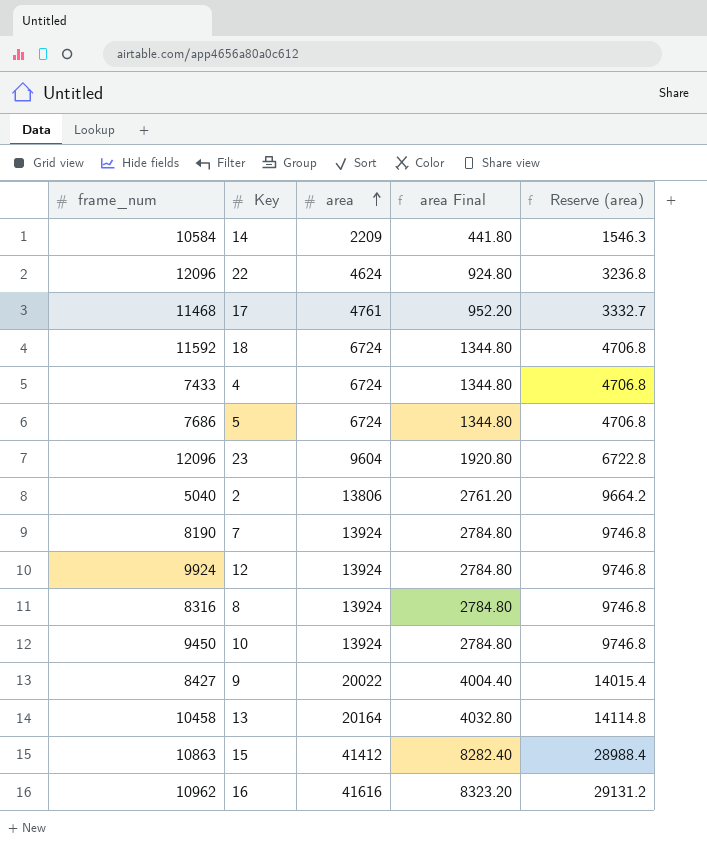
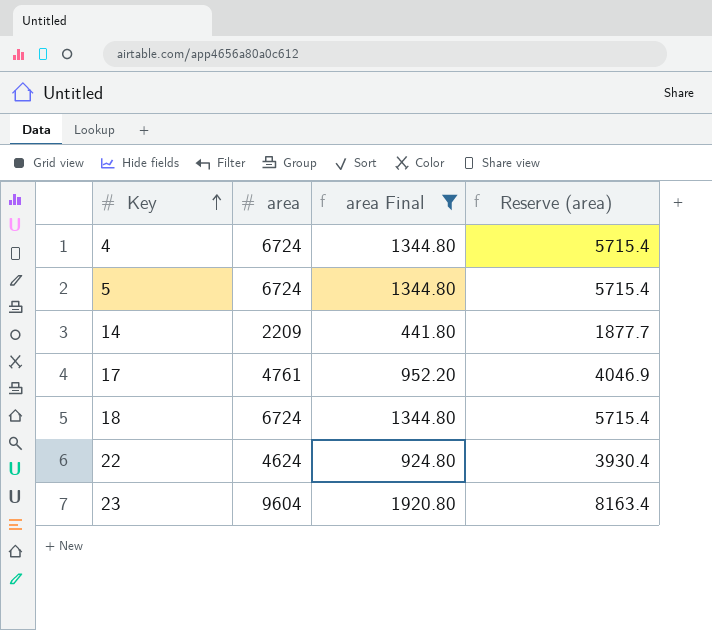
filter: none -> area Final <= 1920.80
row order: area ascending -> Key ascending
column frame_num | position: 1 -> none
column Reserve (area) | formula: [area] * 0.7 -> [area] * 0.85

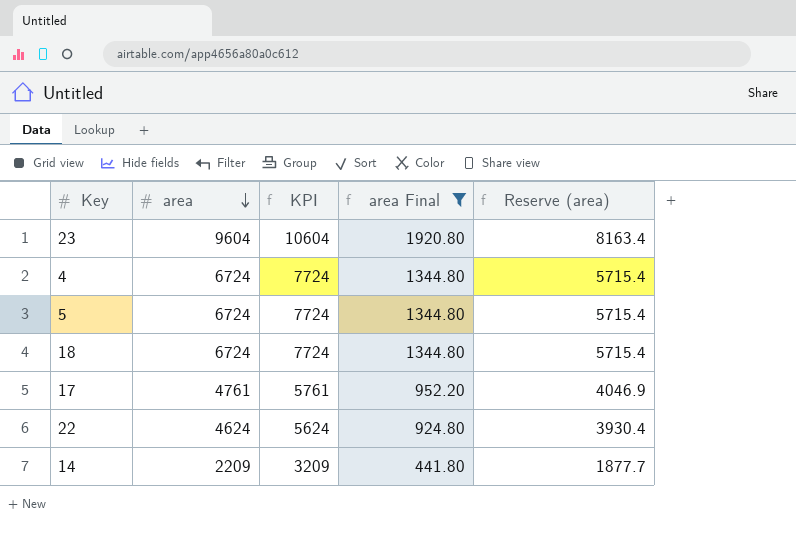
row order: Key ascending -> area descending
column KPI | formula: none -> [area] + 1000

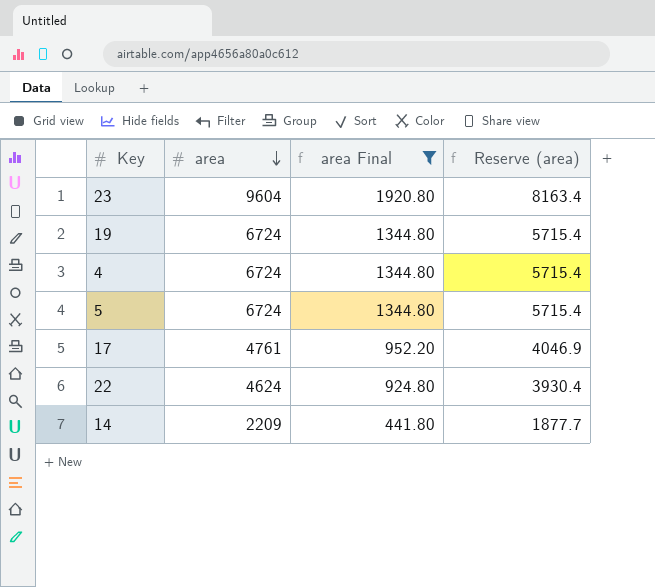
column KPI | formula: [area] + 1000 -> none
row 18: 6724 | 7724 | 1344.80 | 5715.4 -> none
row 19: none -> 6724 | 1344.80 | 5715.4

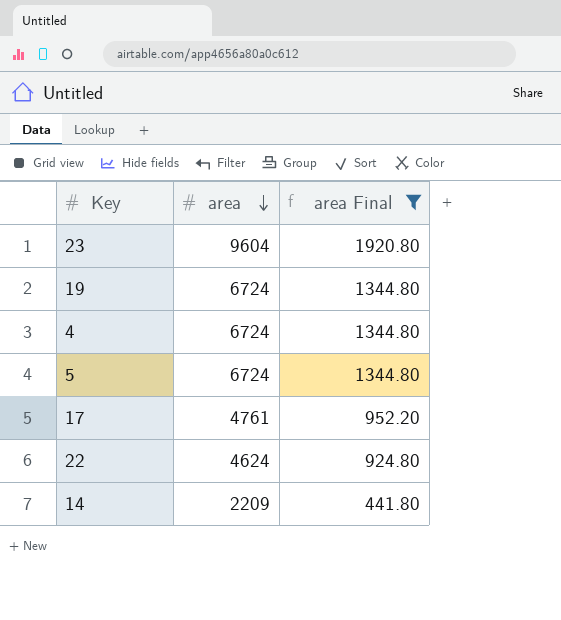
column Reserve (area) | formula: [area] * 0.85 -> none

